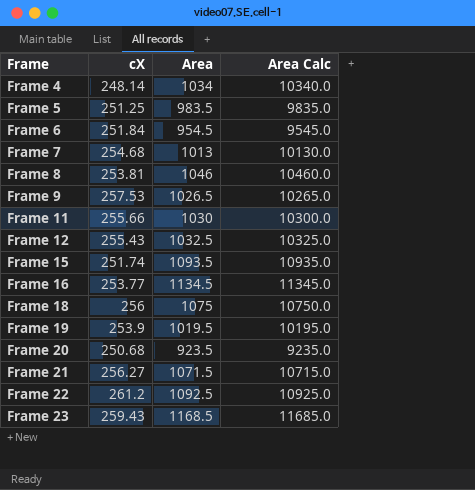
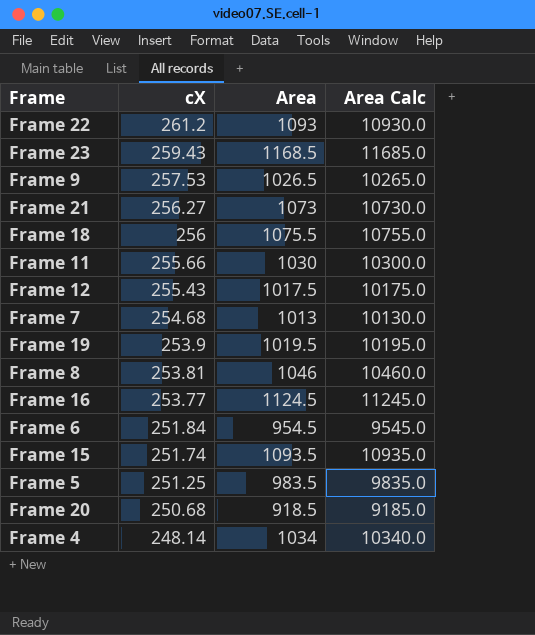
row order: Frame ascending -> cX descending
Frame 22 | Area: 1092.5 -> 1093
Frame 22 | Area Calc: 10925.0 -> 10930.0
Frame 21 | Area: 1071.5 -> 1073
Frame 21 | Area Calc: 10715.0 -> 10730.0
Frame 18 | Area: 1075 -> 1075.5
Frame 18 | Area Calc: 10750.0 -> 10755.0
Frame 12 | Area: 1032.5 -> 1017.5
Frame 12 | Area Calc: 10325.0 -> 10175.0
Frame 16 | Area: 1134.5 -> 1124.5
Frame 16 | Area Calc: 11345.0 -> 11245.0
Frame 20 | Area: 923.5 -> 918.5
Frame 20 | Area Calc: 9235.0 -> 9185.0

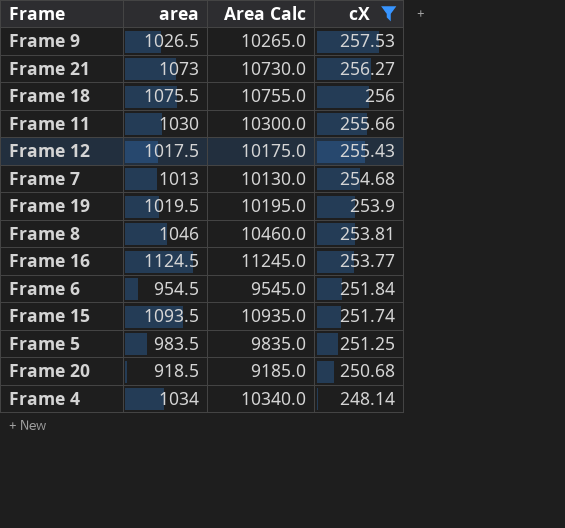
filter: none -> cX <= 257.53
column name: Area -> area
column cX | position: 2 -> 4

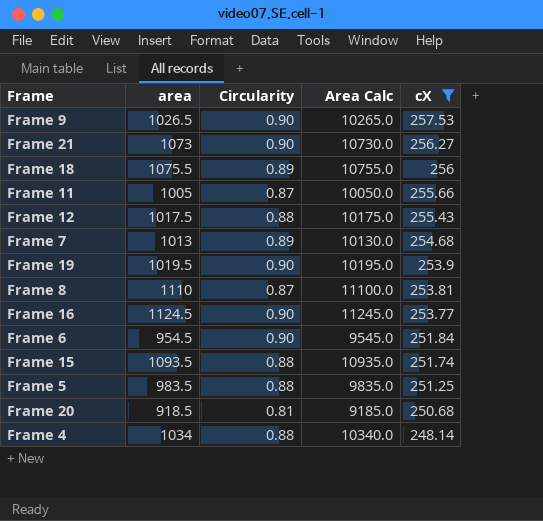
column Circularity | position: none -> 3
Frame 11 | area: 1030 -> 1005
Frame 11 | Area Calc: 10300.0 -> 10050.0
Frame 8 | area: 1046 -> 1110
Frame 8 | Area Calc: 10460.0 -> 11100.0

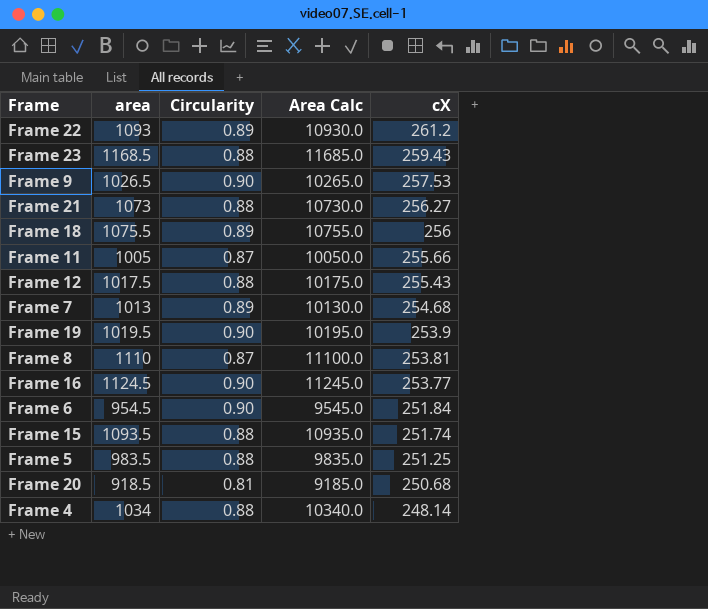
filter: cX <= 257.53 -> none
Frame 21 | Circularity: 0.90 -> 0.88

